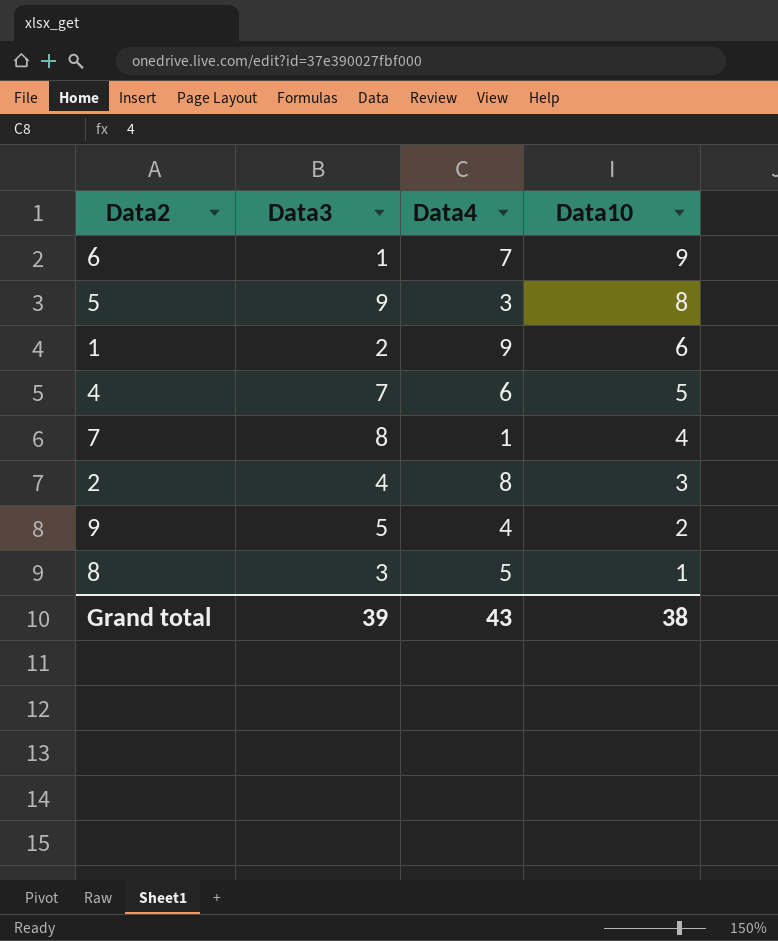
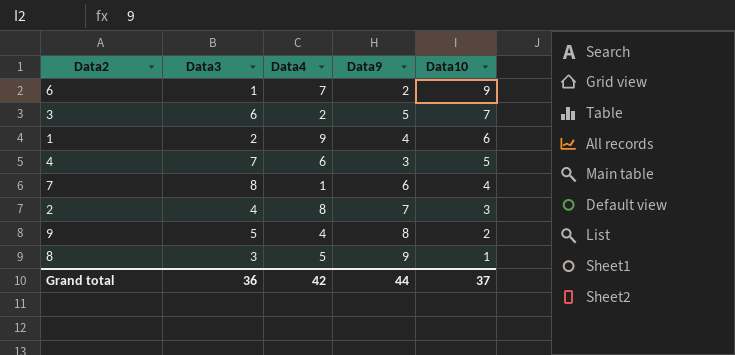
column Data9 | position: none -> 4
row 5: 9 | 3 | 8 -> none
row 3: none -> 6 | 2 | 5 | 7
Grand total | Data3: 39 -> 36
Grand total | Data4: 43 -> 42
Grand total | Data10: 38 -> 37

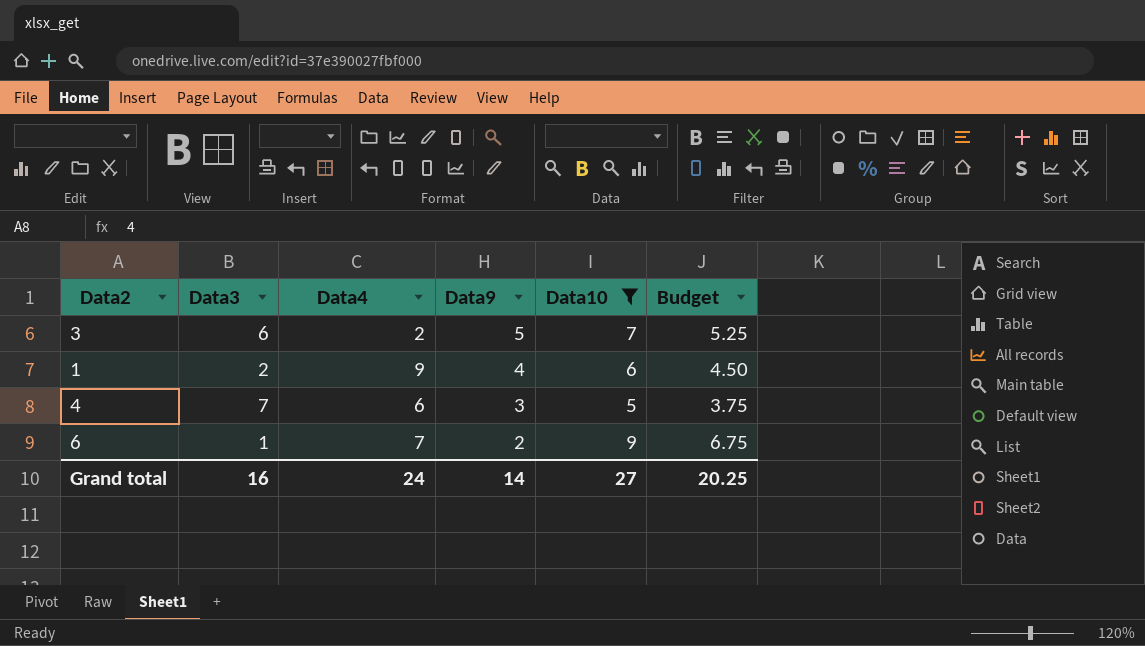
filter: none -> Data10 >= 5
row order: Data10 descending -> Data9 descending
column Budget | formula: none -> [Data10] * 0.75
Grand total | Data3: 36 -> 16
Grand total | Data4: 42 -> 24
Grand total | Data9: 44 -> 14
Grand total | Data10: 37 -> 27

